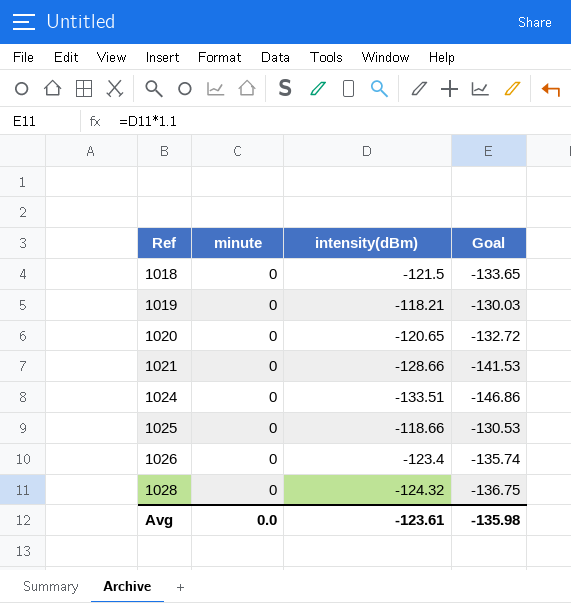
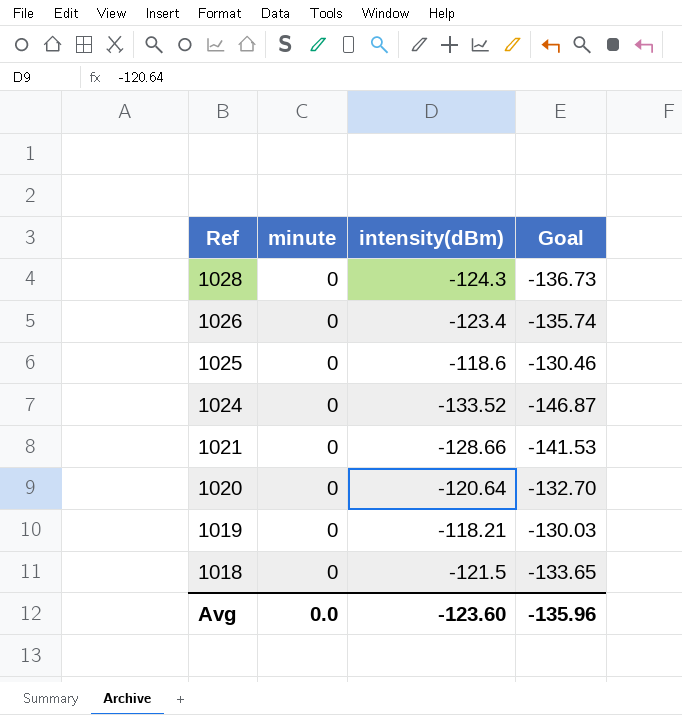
row order: Ref ascending -> Ref descending
1028 | intensity(dBm): -124.32 -> -124.3
1028 | Goal: -136.75 -> -136.73
1025 | intensity(dBm): -118.66 -> -118.6
1025 | Goal: -130.53 -> -130.46
1024 | intensity(dBm): -133.51 -> -133.52
1024 | Goal: -146.86 -> -146.87
1020 | intensity(dBm): -120.65 -> -120.64
1020 | Goal: -132.72 -> -132.70
Avg | intensity(dBm): -123.61 -> -123.60
Avg | Goal: -135.98 -> -135.96

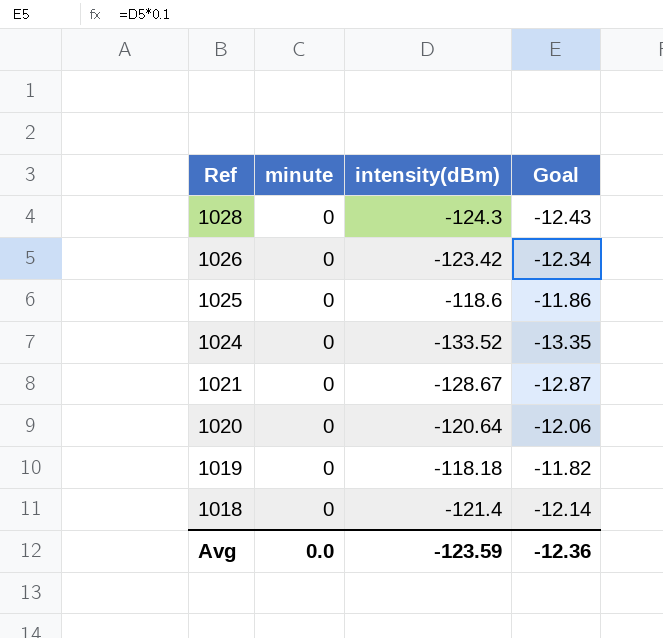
column Goal | formula: [intensity(dBm)] * 1.1 -> [intensity(dBm)] * 0.1
1026 | intensity(dBm): -123.4 -> -123.42
1021 | intensity(dBm): -128.66 -> -128.67
1019 | intensity(dBm): -118.21 -> -118.18
1018 | intensity(dBm): -121.5 -> -121.4
Avg | intensity(dBm): -123.60 -> -123.59
Avg | Goal: -135.96 -> -12.36

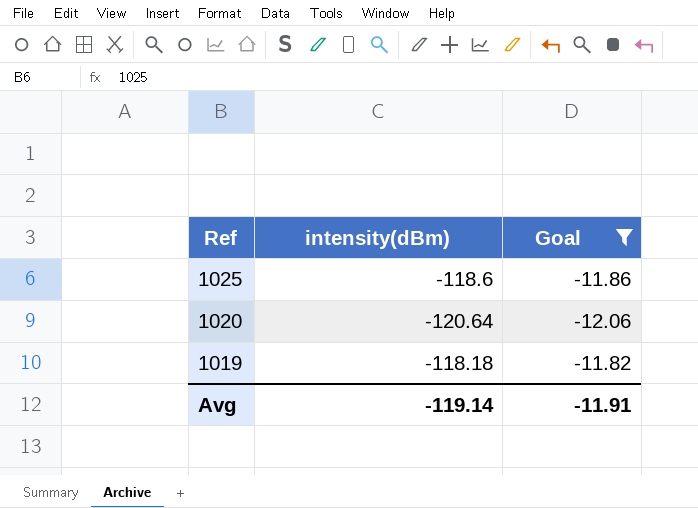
filter: none -> Goal >= -12.06
column minute | position: 2 -> none
Avg | intensity(dBm): -123.59 -> -119.14
Avg | Goal: -12.36 -> -11.91

